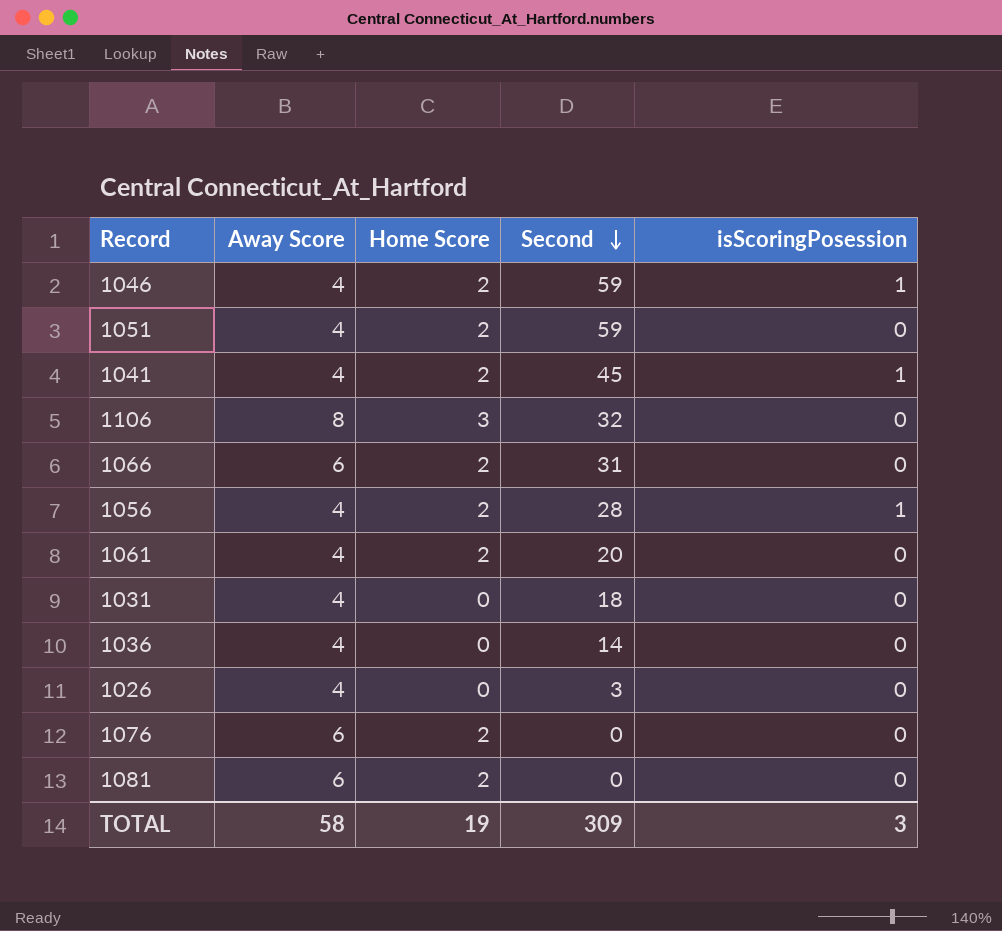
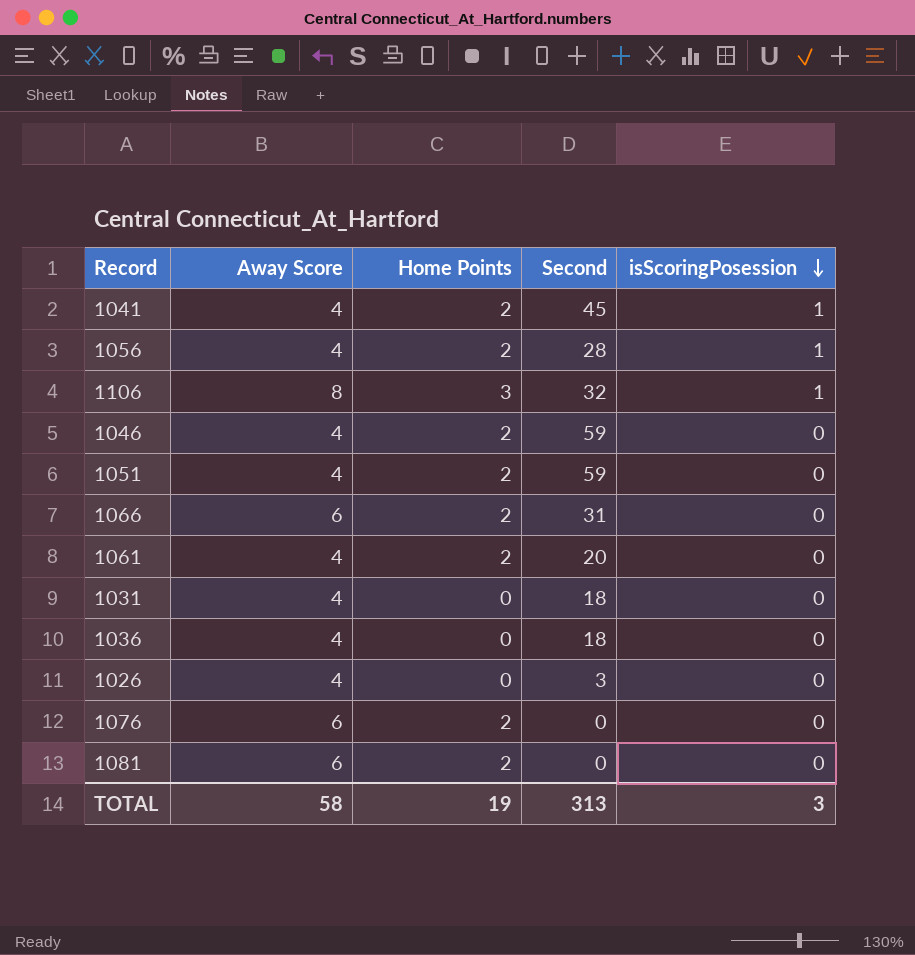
row order: Second descending -> isScoringPosession descending
column name: Home Score -> Home Points
1106 | isScoringPosession: 0 -> 1
1046 | isScoringPosession: 1 -> 0
1036 | Second: 14 -> 18
TOTAL | Second: 309 -> 313

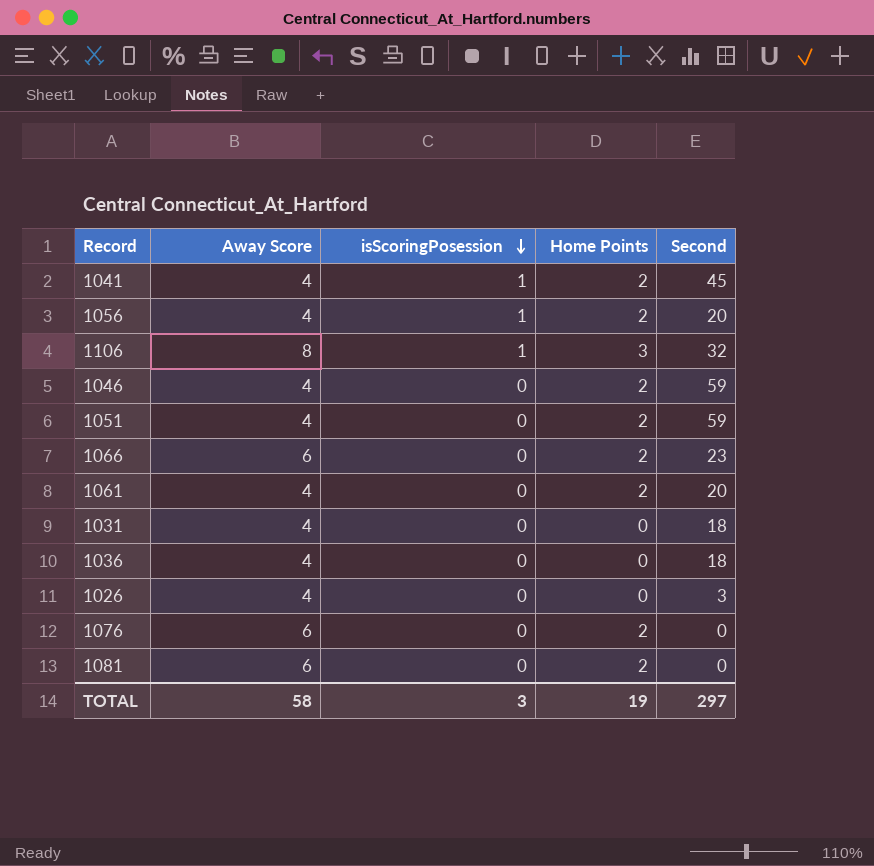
column isScoringPosession | position: 5 -> 3
1056 | Second: 28 -> 20
1066 | Second: 31 -> 23
TOTAL | Second: 313 -> 297

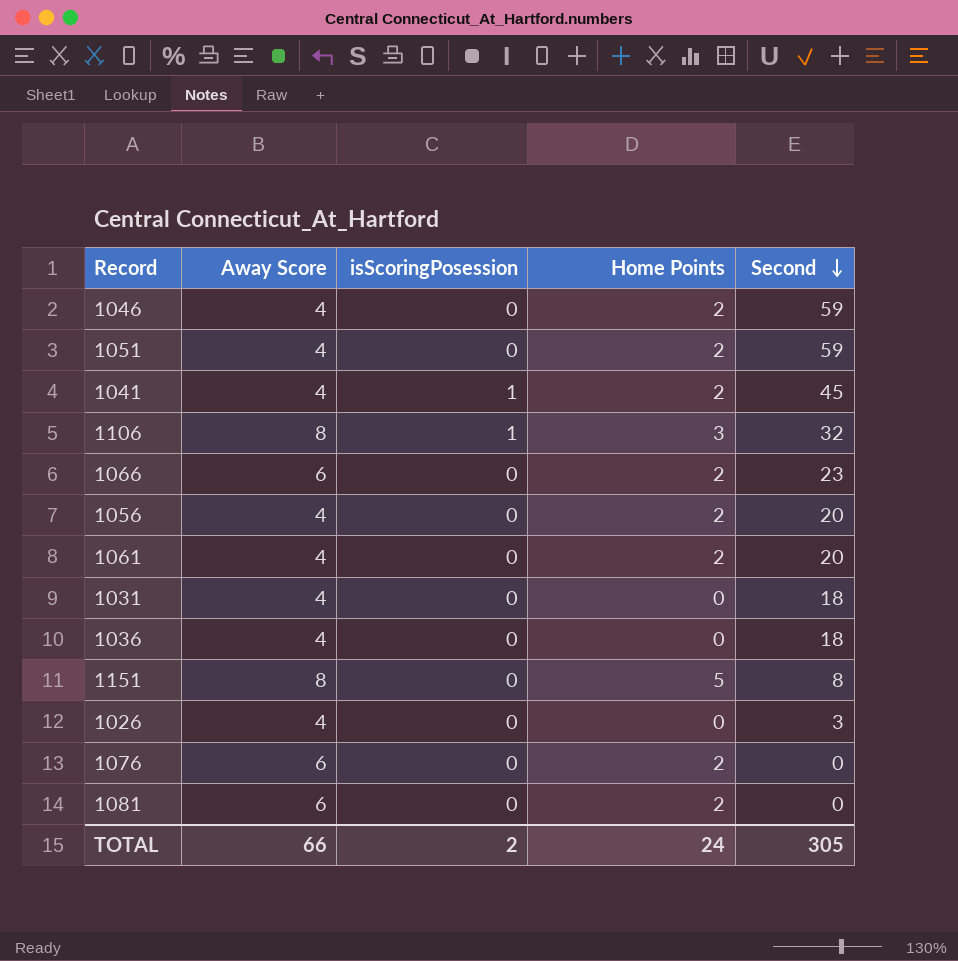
row order: isScoringPosession descending -> Second descending
1056 | isScoringPosession: 1 -> 0
row 1151: none -> 8 | 0 | 5 | 8
TOTAL | Away Score: 58 -> 66
TOTAL | isScoringPosession: 3 -> 2
TOTAL | Home Points: 19 -> 24
TOTAL | Second: 297 -> 305

